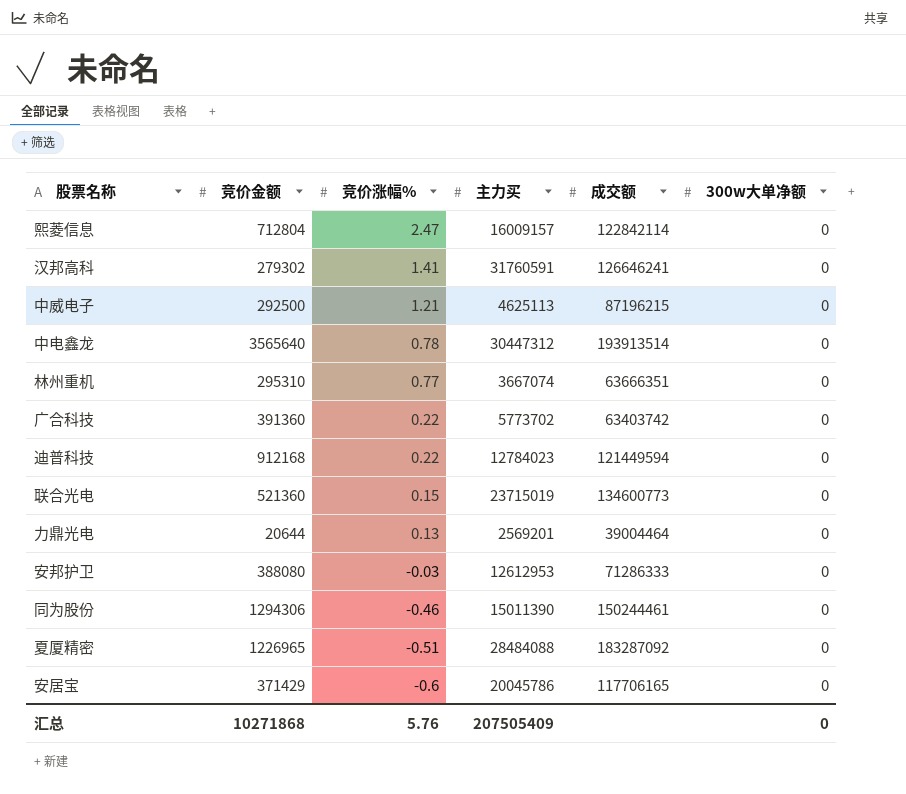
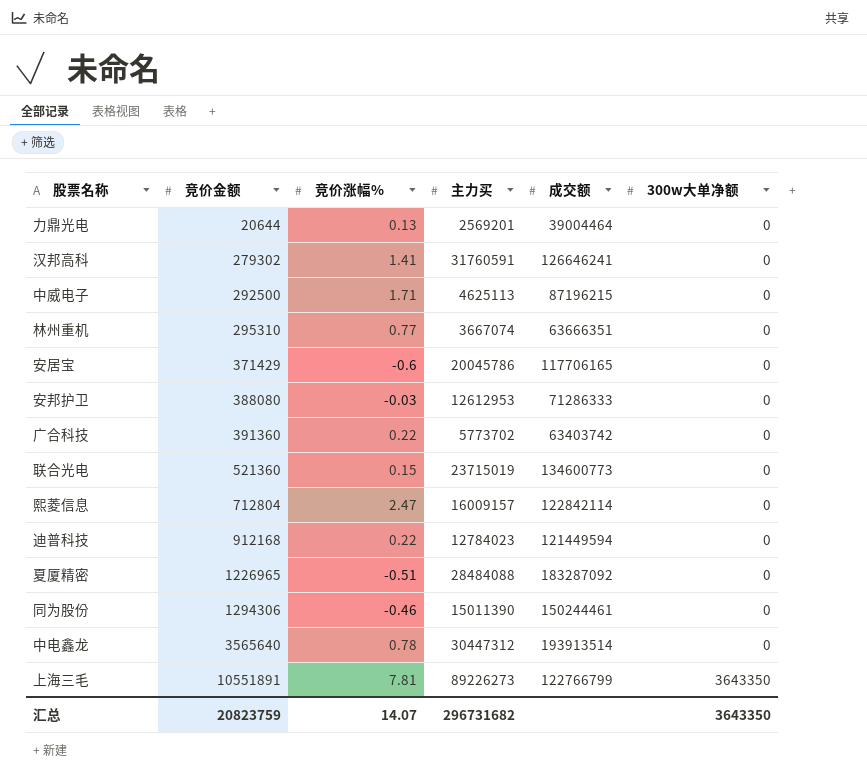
row order: 竞价涨幅% descending -> 竞价金额 ascending
中威电子 | 竞价涨幅%: 1.21 -> 1.71
row 上海三毛: none -> 10551891 | 7.81 | 89226273 | 122766799 | 3643350
汇总 | 竞价金额: 10271868 -> 20823759
汇总 | 竞价涨幅%: 5.76 -> 14.07
汇总 | 主力买: 207505409 -> 296731682
汇总 | 300w大单净额: 0 -> 3643350

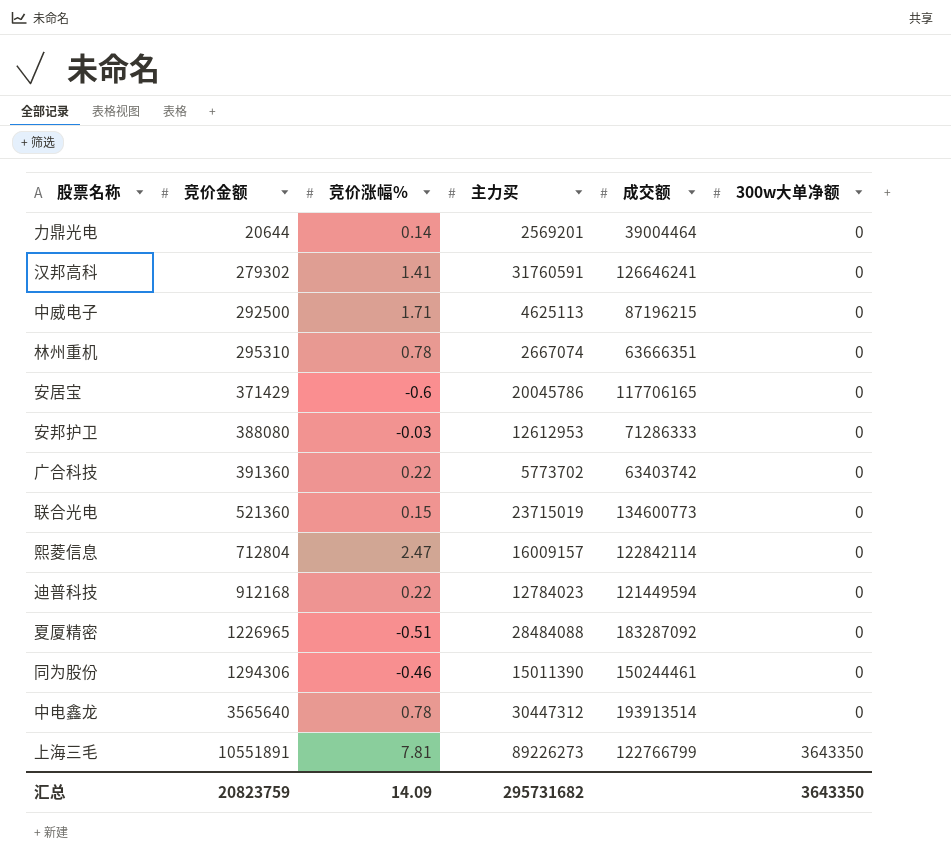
力鼎光电 | 竞价涨幅%: 0.13 -> 0.14
林州重机 | 竞价涨幅%: 0.77 -> 0.78
林州重机 | 主力买: 3667074 -> 2667074
汇总 | 竞价涨幅%: 14.07 -> 14.09
汇总 | 主力买: 296731682 -> 295731682

